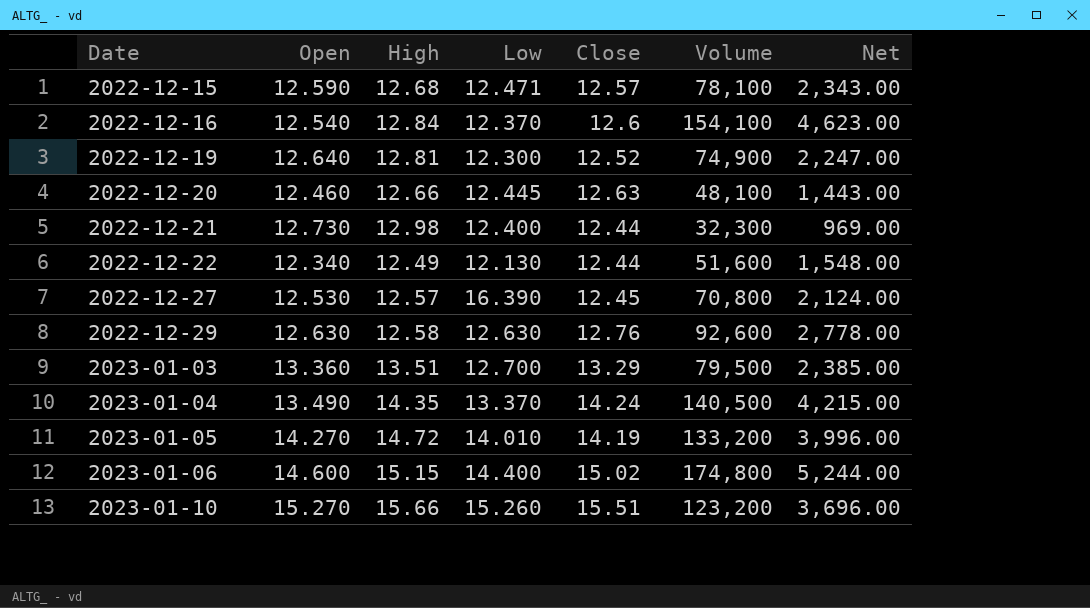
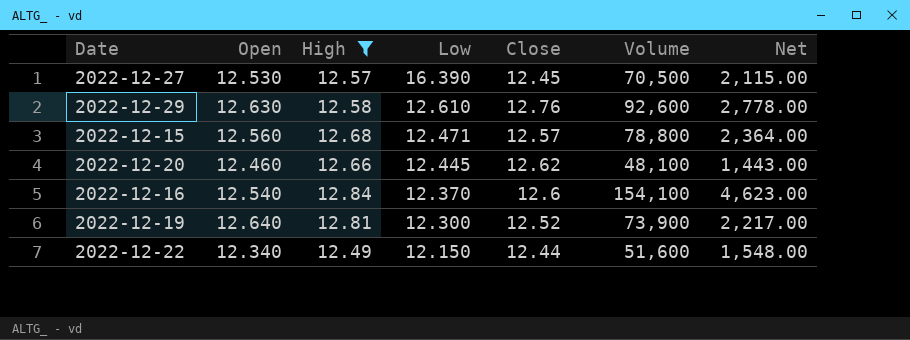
filter: none -> High <= 12.84
row order: Date ascending -> Low descending
2022-12-27 | Volume: 70,800 -> 70,500
2022-12-27 | Net: 2,124.00 -> 2,115.00
2022-12-29 | Low: 12.630 -> 12.610
2022-12-15 | Open: 12.590 -> 12.560
2022-12-15 | Volume: 78,100 -> 78,800
2022-12-15 | Net: 2,343.00 -> 2,364.00
2022-12-20 | Close: 12.63 -> 12.62
2022-12-19 | Volume: 74,900 -> 73,900
2022-12-19 | Net: 2,247.00 -> 2,217.00
2022-12-22 | Low: 12.130 -> 12.150

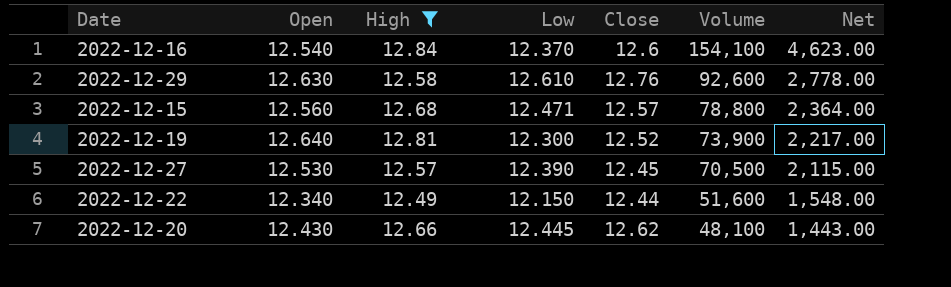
row order: Low descending -> Volume descending
2022-12-27 | Low: 16.390 -> 12.390
2022-12-20 | Open: 12.460 -> 12.430

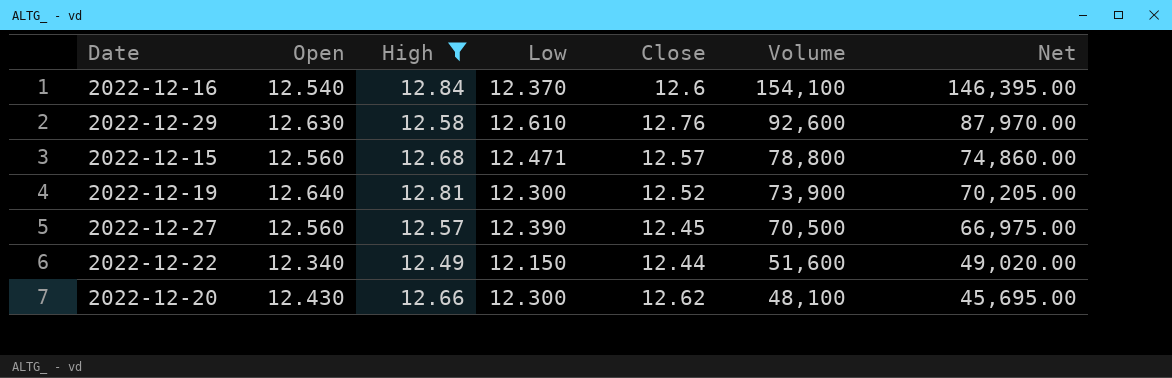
column Net | formula: [Volume] * 0.03 -> [Volume] * 0.95
2022-12-27 | Open: 12.530 -> 12.560
2022-12-20 | Low: 12.445 -> 12.300

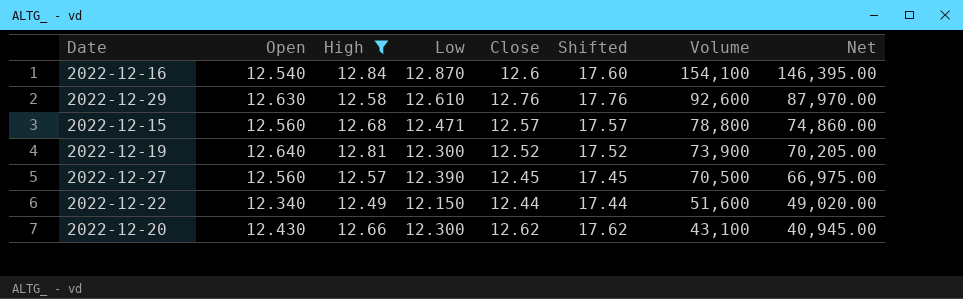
column Shifted | formula: none -> [Close] + 5
2022-12-16 | Low: 12.370 -> 12.870
2022-12-20 | Volume: 48,100 -> 43,100
2022-12-20 | Net: 45,695.00 -> 40,945.00

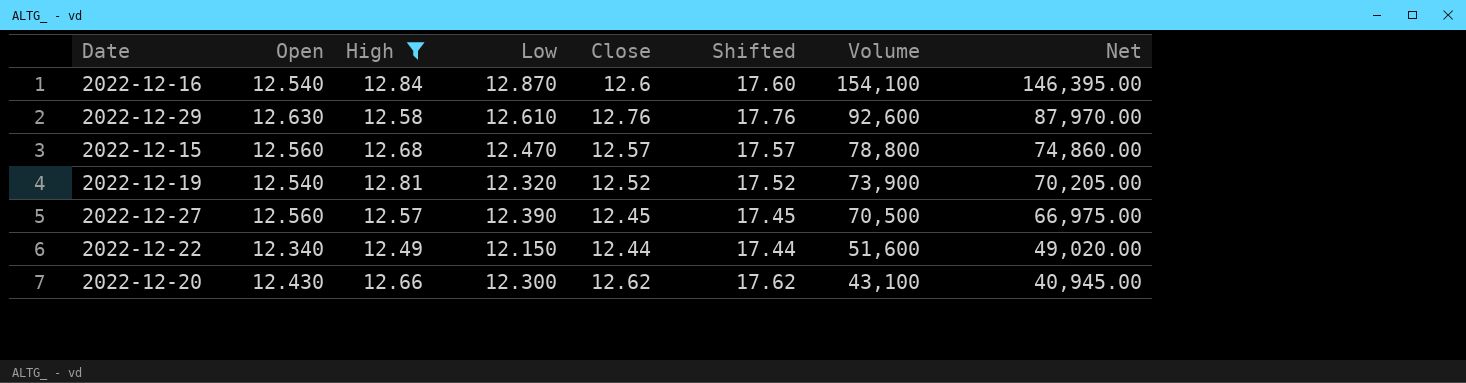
2022-12-15 | Low: 12.471 -> 12.470
2022-12-19 | Open: 12.640 -> 12.540
2022-12-19 | Low: 12.300 -> 12.320

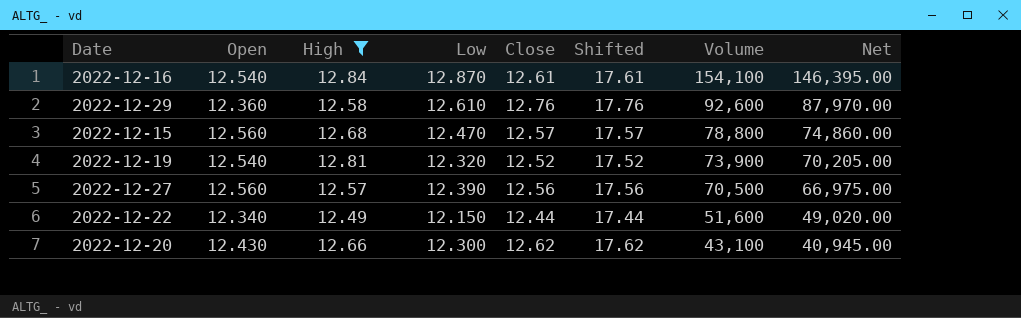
2022-12-16 | Close: 12.6 -> 12.61
2022-12-16 | Shifted: 17.60 -> 17.61
2022-12-29 | Open: 12.630 -> 12.360
2022-12-27 | Close: 12.45 -> 12.56
2022-12-27 | Shifted: 17.45 -> 17.56

